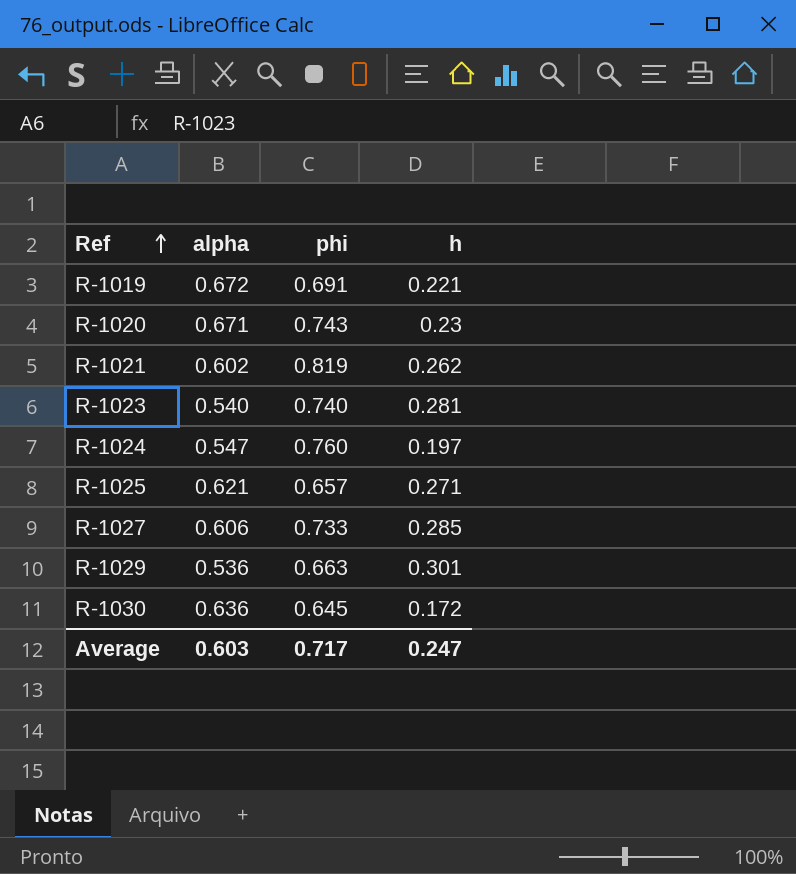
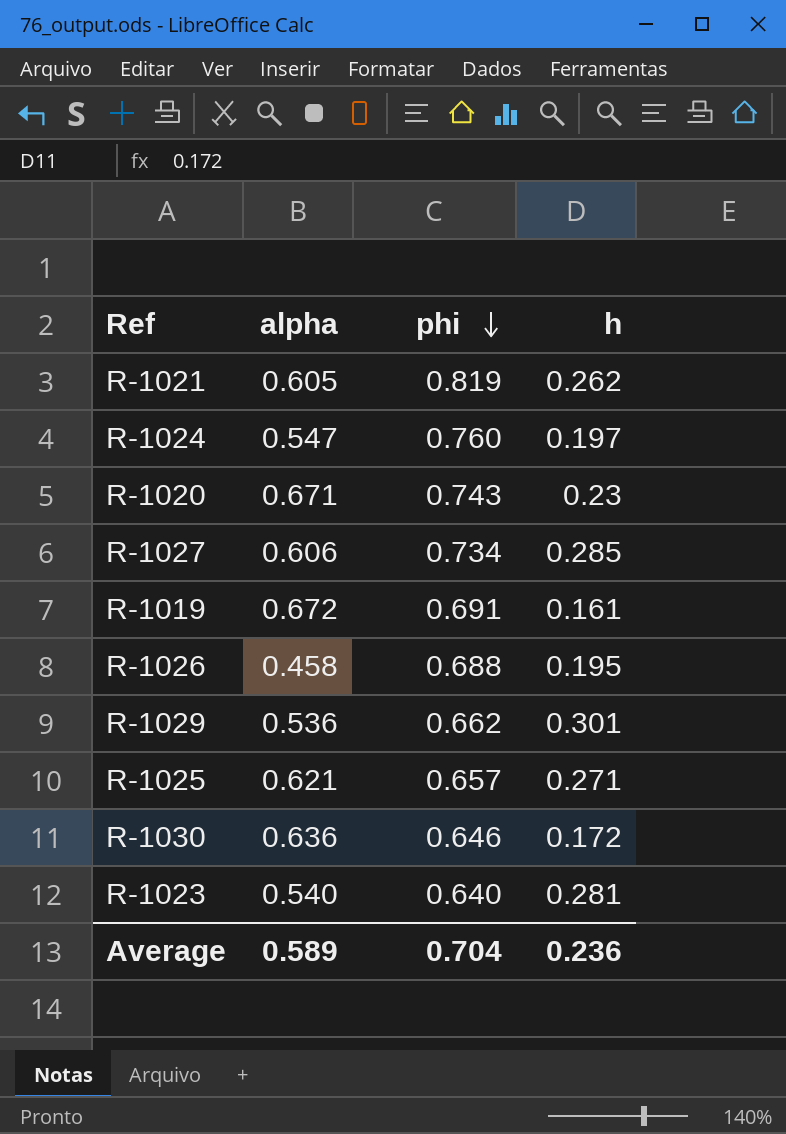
row order: Ref ascending -> phi descending
R-1021 | alpha: 0.602 -> 0.605
R-1027 | phi: 0.733 -> 0.734
R-1019 | h: 0.221 -> 0.161
row R-1026: none -> 0.458 | 0.688 | 0.195
R-1029 | phi: 0.663 -> 0.662
R-1030 | phi: 0.645 -> 0.646
R-1023 | phi: 0.740 -> 0.640
Average | alpha: 0.603 -> 0.589
Average | phi: 0.717 -> 0.704
Average | h: 0.247 -> 0.236

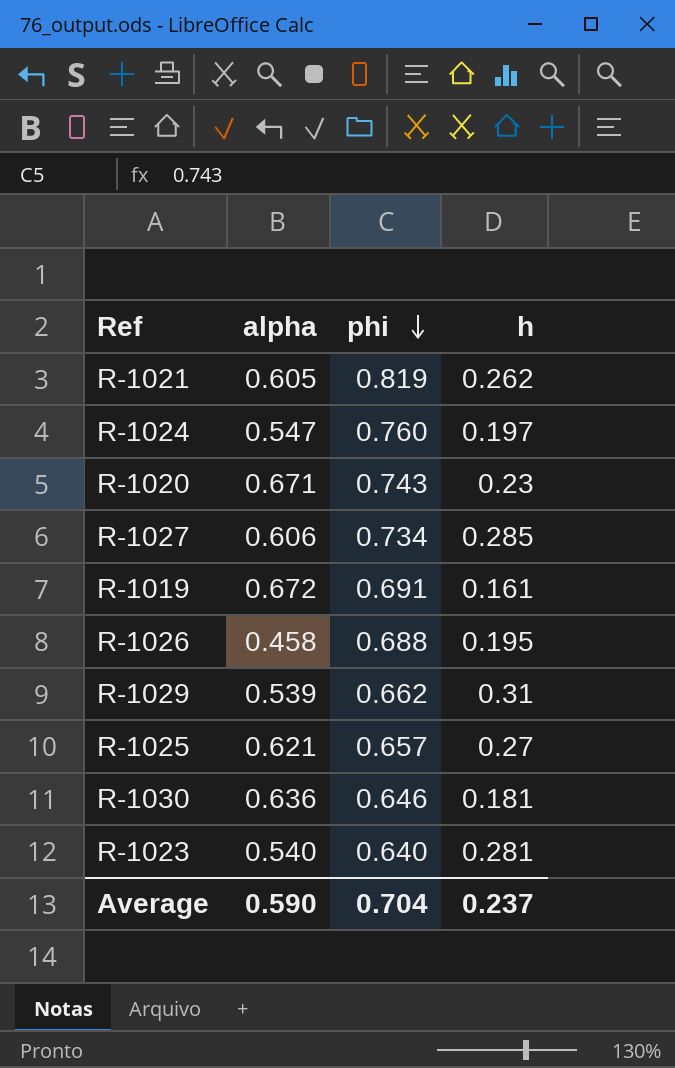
R-1029 | alpha: 0.536 -> 0.539
R-1029 | h: 0.301 -> 0.31
R-1025 | h: 0.271 -> 0.27
R-1030 | h: 0.172 -> 0.181
Average | alpha: 0.589 -> 0.590
Average | h: 0.236 -> 0.237

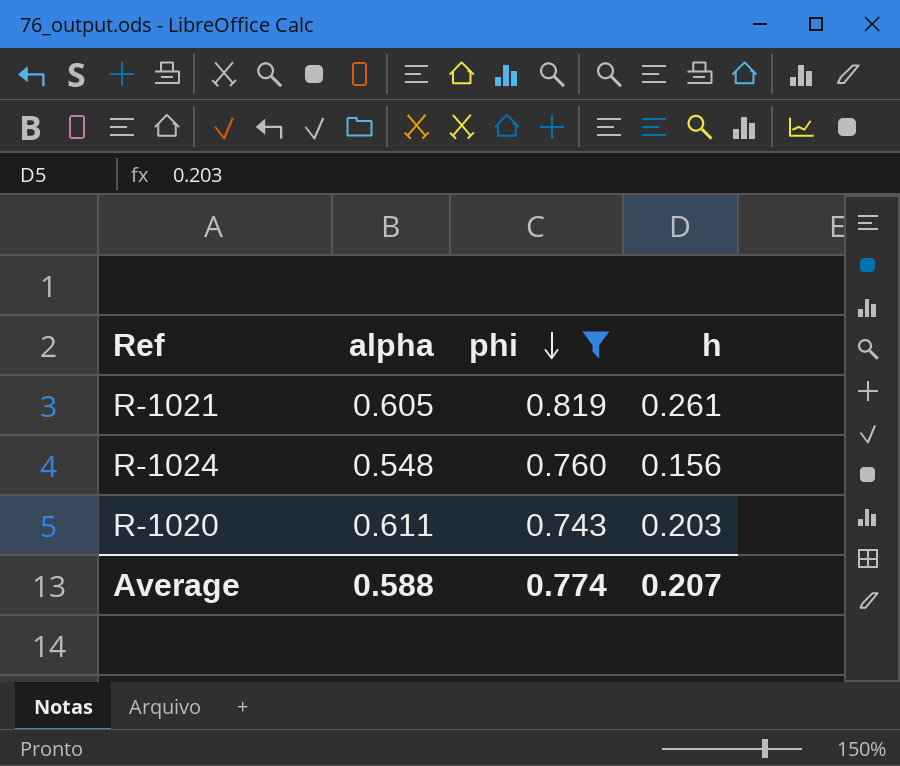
filter: none -> phi >= 0.743
R-1021 | h: 0.262 -> 0.261
R-1024 | alpha: 0.547 -> 0.548
R-1024 | h: 0.197 -> 0.156
R-1020 | alpha: 0.671 -> 0.611
R-1020 | h: 0.23 -> 0.203
Average | alpha: 0.590 -> 0.588
Average | phi: 0.704 -> 0.774
Average | h: 0.237 -> 0.207

